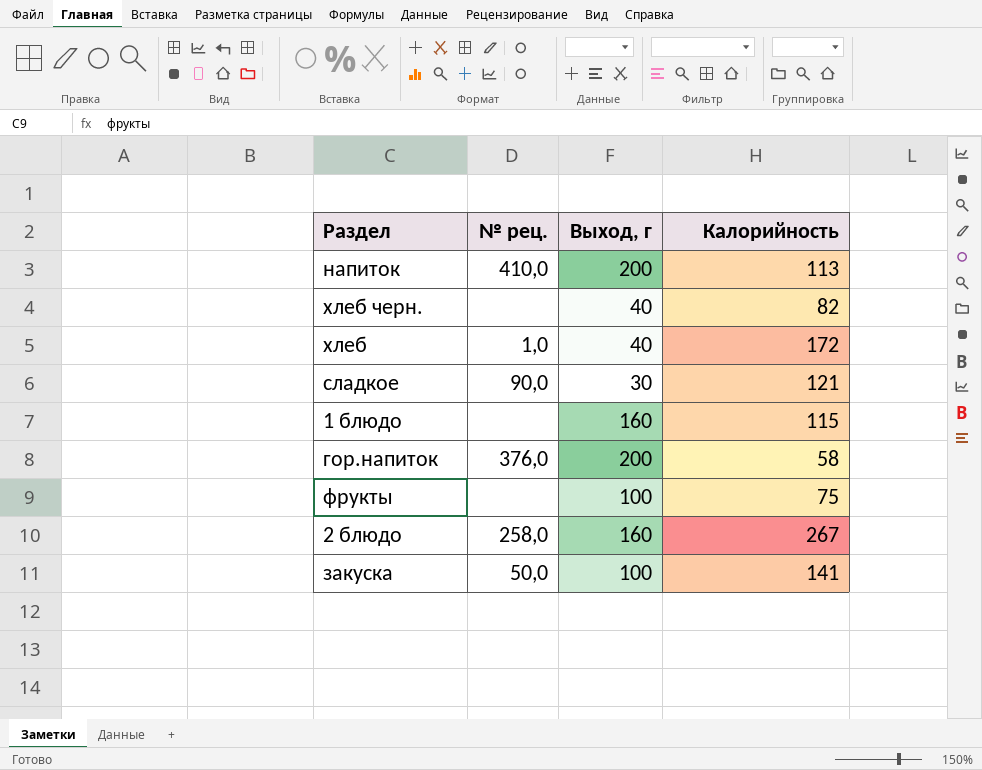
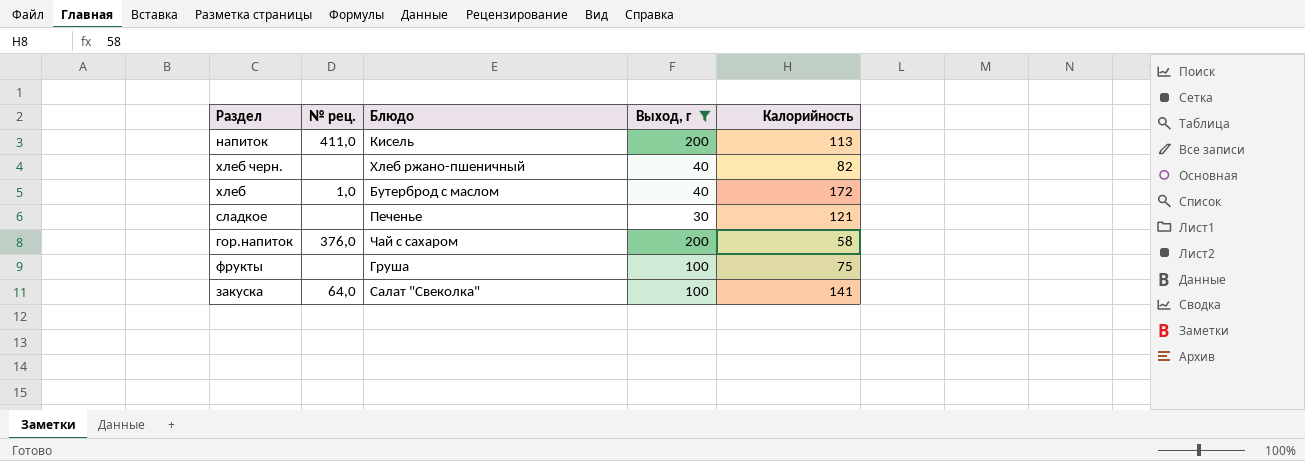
filter: none -> Выход, г != 160
column Блюдо | position: none -> 3
напиток | № рец.: 410,0 -> 411,0
сладкое | № рец.: 90,0 -> none
закуска | № рец.: 50,0 -> 64,0

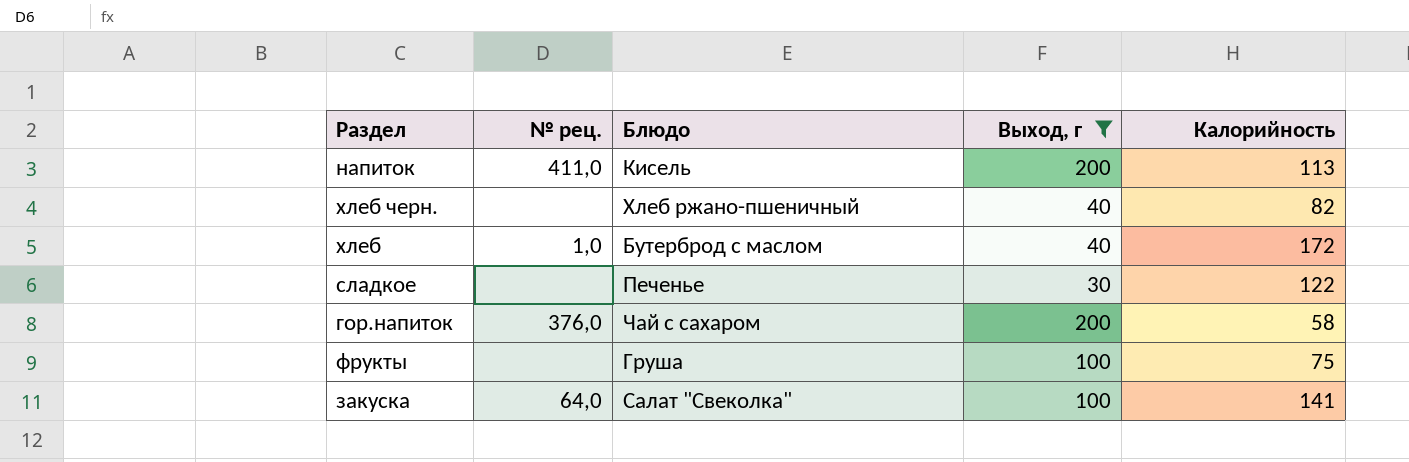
сладкое | Калорийность: 121 -> 122

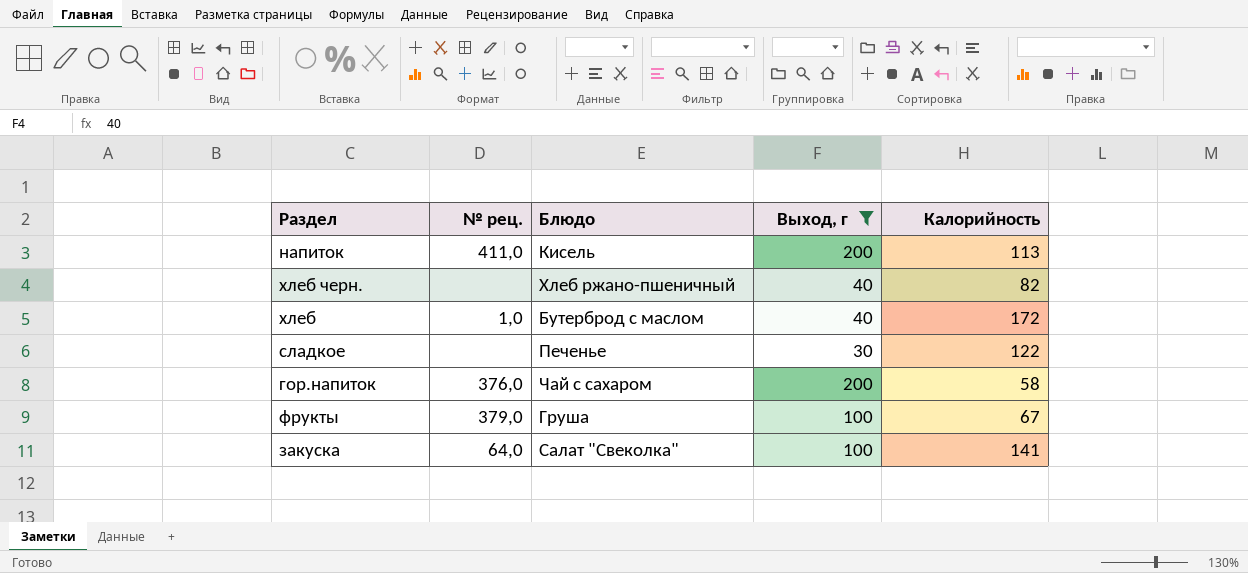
фрукты | № рец.: none -> 379,0
фрукты | Калорийность: 75 -> 67

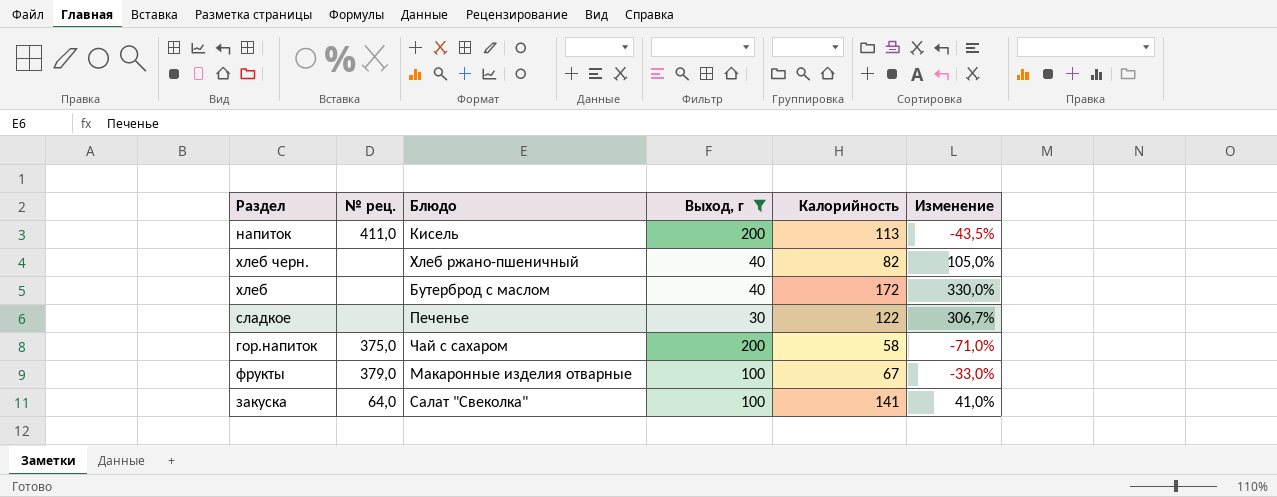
column Изменение | formula: none -> ([Калорийность] - [Выход, г]) / [Выход, г]
хлеб | № рец.: 1,0 -> none
гор.напиток | № рец.: 376,0 -> 375,0
фрукты | Блюдо: Груша -> Макаронные изделия отварные

